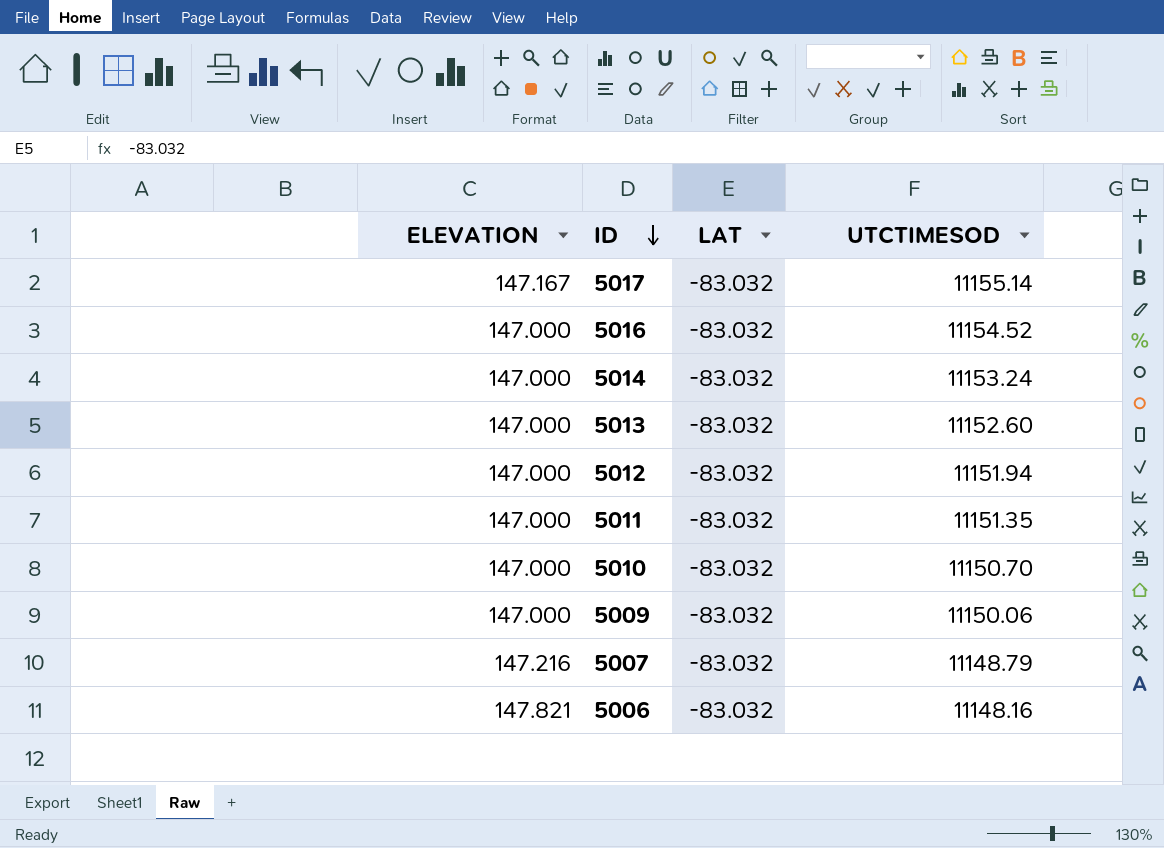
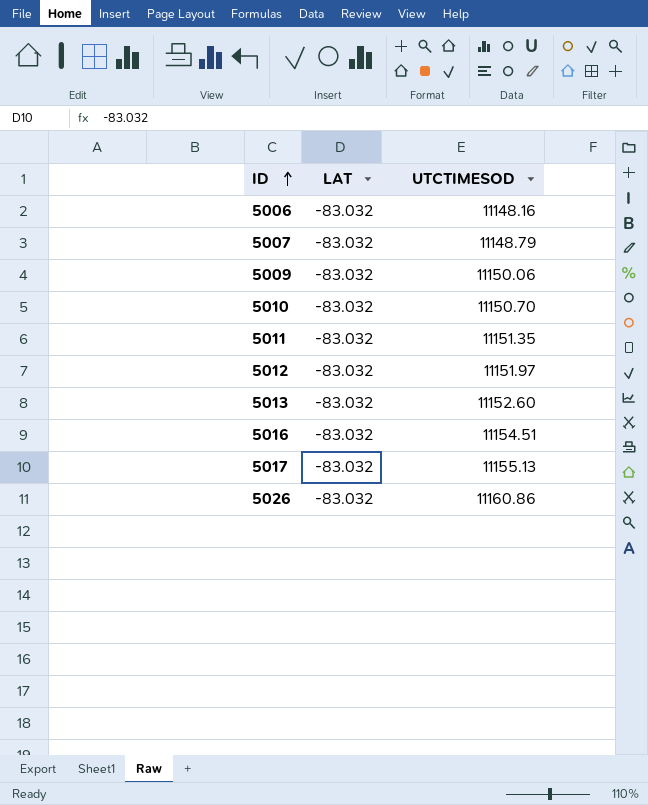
row order: ID descending -> ID ascending
column ELEVATION | position: 1 -> none
row 5014: 147.000 | -83.032 | 11153.24 -> none
5012 | UTCTIMESOD: 11151.94 -> 11151.97
5016 | UTCTIMESOD: 11154.52 -> 11154.51
5017 | UTCTIMESOD: 11155.14 -> 11155.13
row 5026: none -> -83.032 | 11160.86

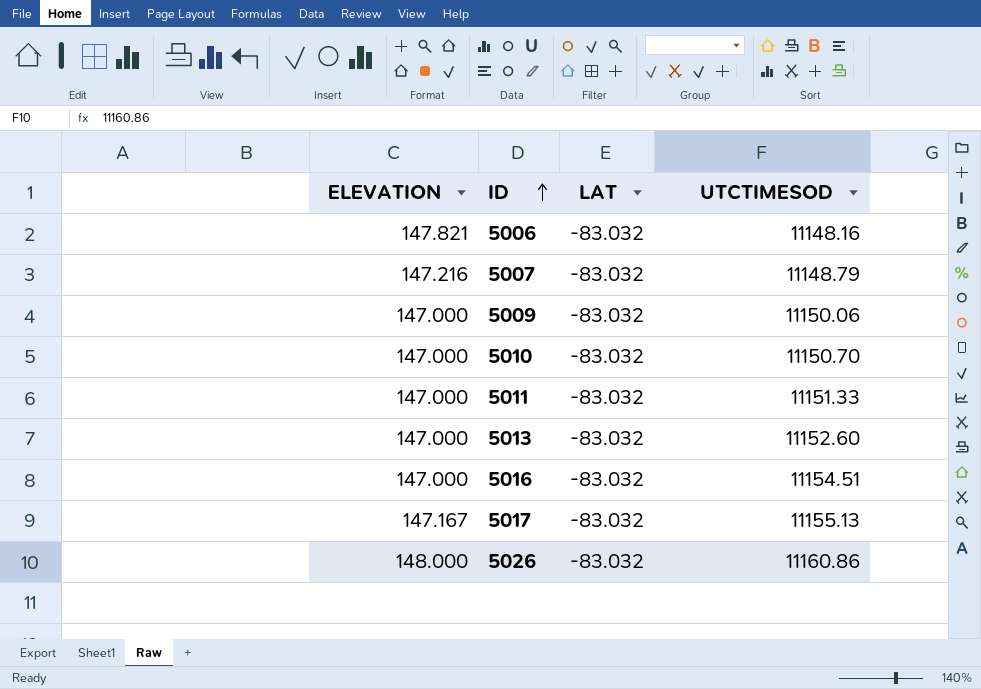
column ELEVATION | position: none -> 1
row 5012: -83.032 | 11151.97 -> none
5011 | UTCTIMESOD: 11151.35 -> 11151.33

